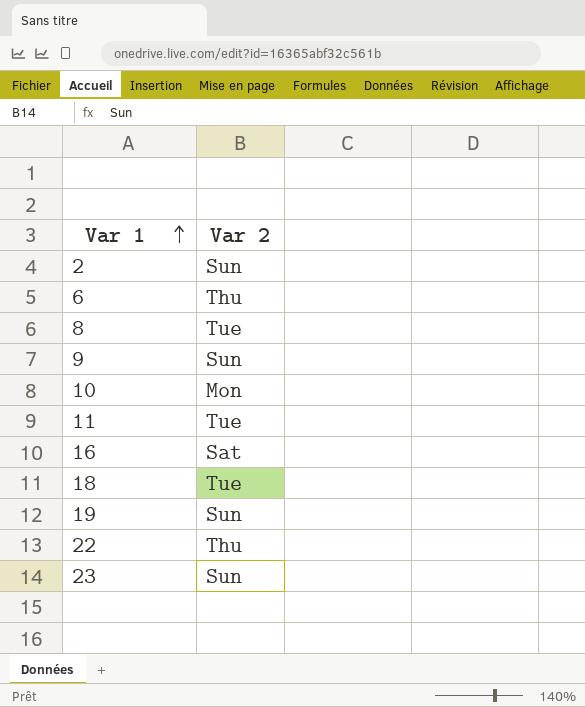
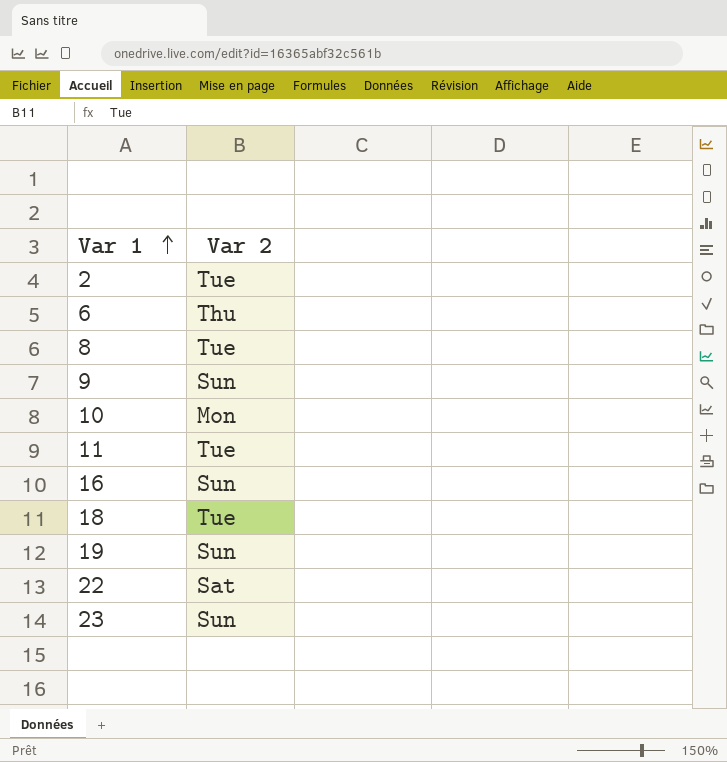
2 | Var 2: Sun -> Tue
16 | Var 2: Sat -> Sun
22 | Var 2: Thu -> Sat

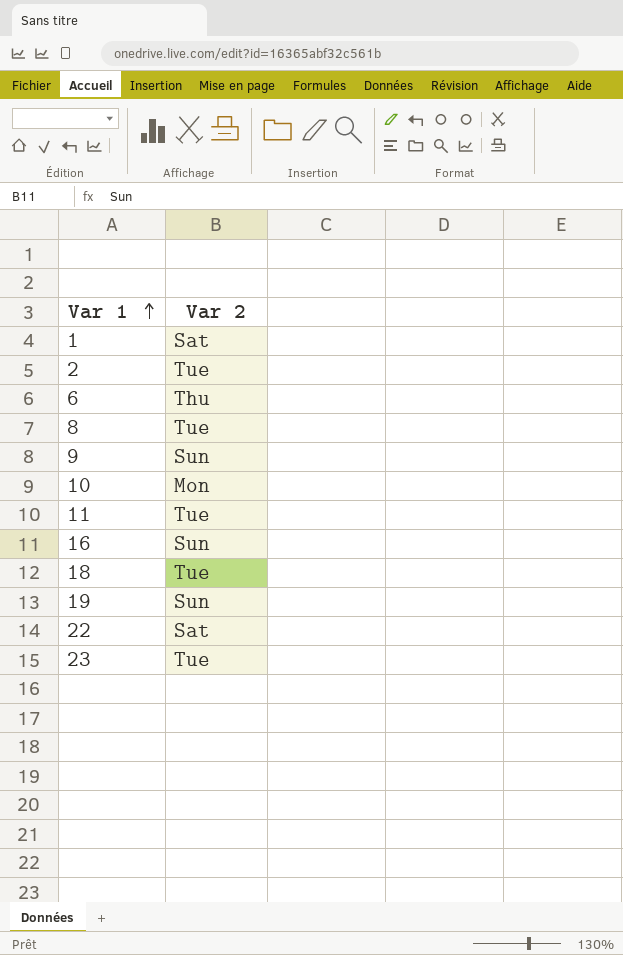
row 1: none -> Sat
23 | Var 2: Sun -> Tue

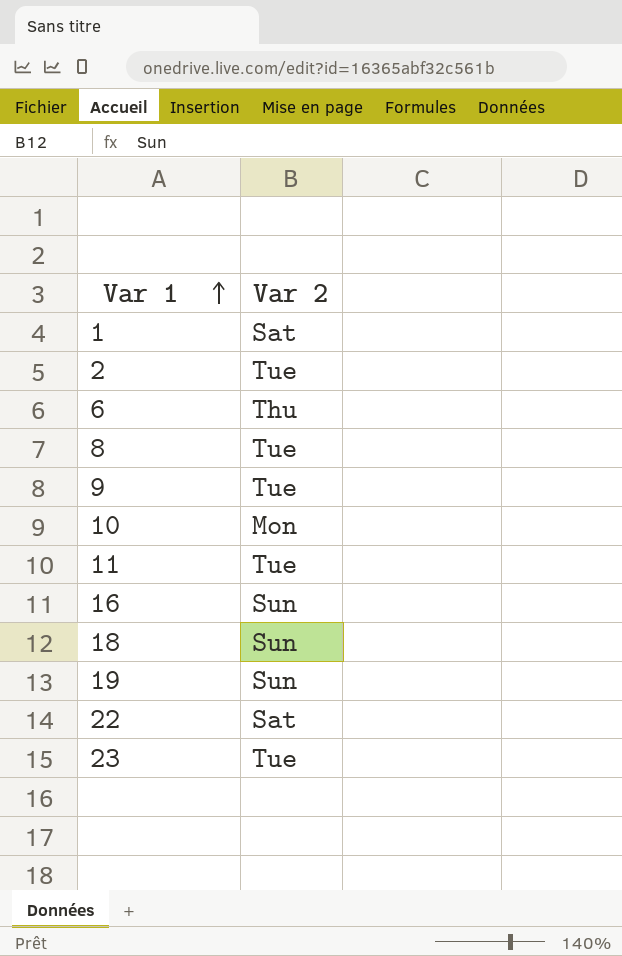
9 | Var 2: Sun -> Tue
18 | Var 2: Tue -> Sun

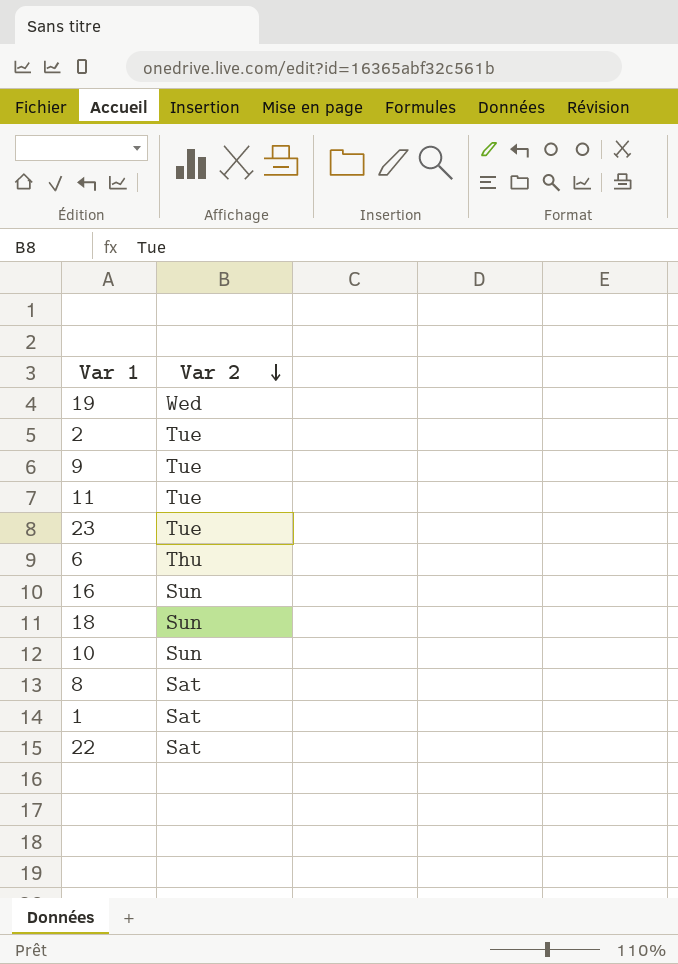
row order: Var 1 ascending -> Var 2 descending
19 | Var 2: Sun -> Wed
10 | Var 2: Mon -> Sun
8 | Var 2: Tue -> Sat

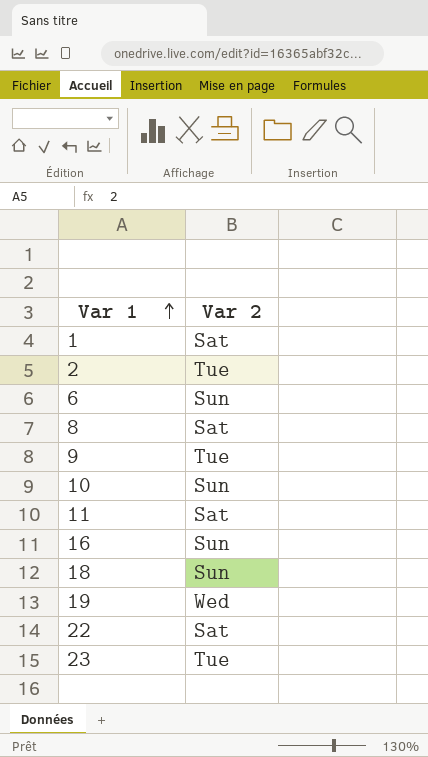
row order: Var 2 descending -> Var 1 ascending
6 | Var 2: Thu -> Sun
11 | Var 2: Tue -> Sat

